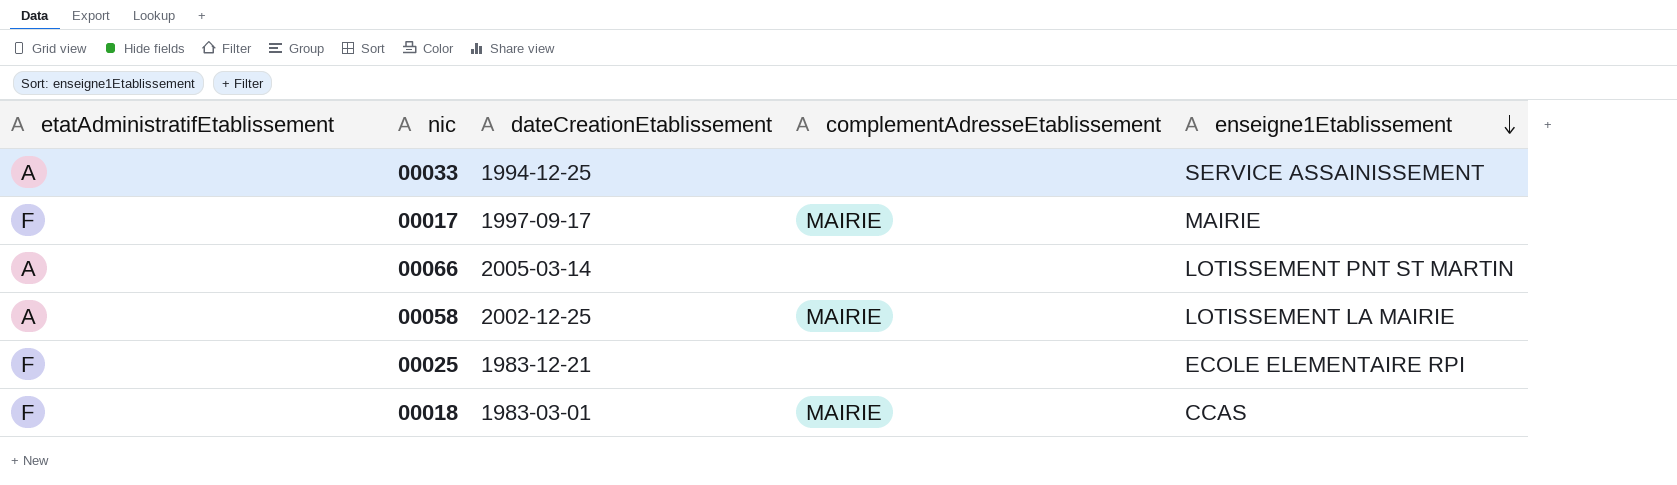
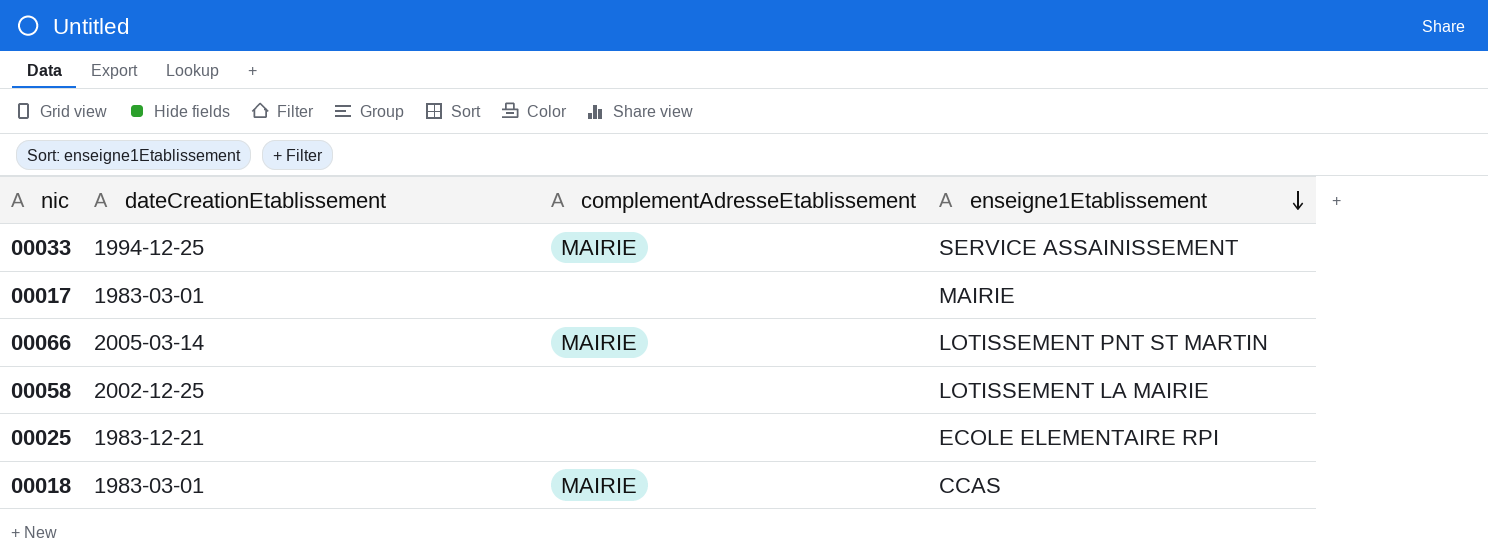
column etatAdministratifEtablissement | position: 1 -> none
00033 | complementAdresseEtablissement: none -> MAIRIE
00017 | dateCreationEtablissement: 1997-09-17 -> 1983-03-01
00017 | complementAdresseEtablissement: MAIRIE -> none
00066 | complementAdresseEtablissement: none -> MAIRIE
00058 | complementAdresseEtablissement: MAIRIE -> none

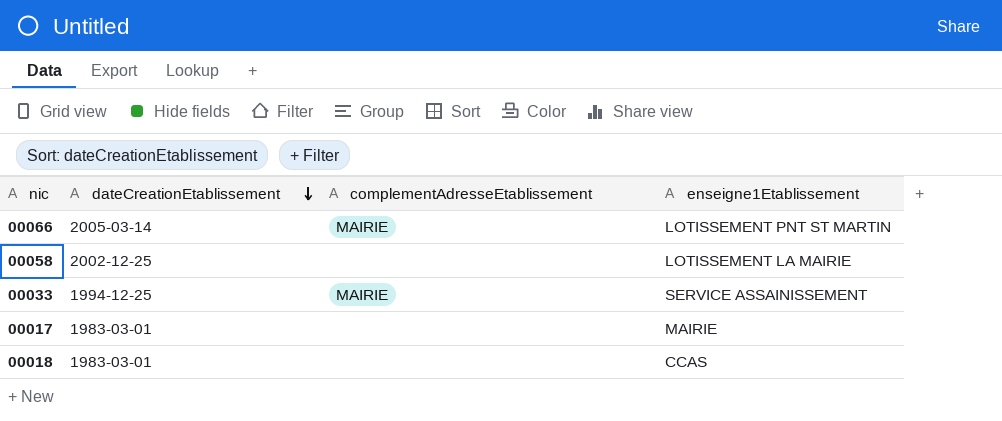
row order: enseigne1Etablissement descending -> dateCreationEtablissement descending
row 00025: 1983-12-21 | none | ECOLE ELEMENTAIRE RPI -> none
00018 | complementAdresseEtablissement: MAIRIE -> none

